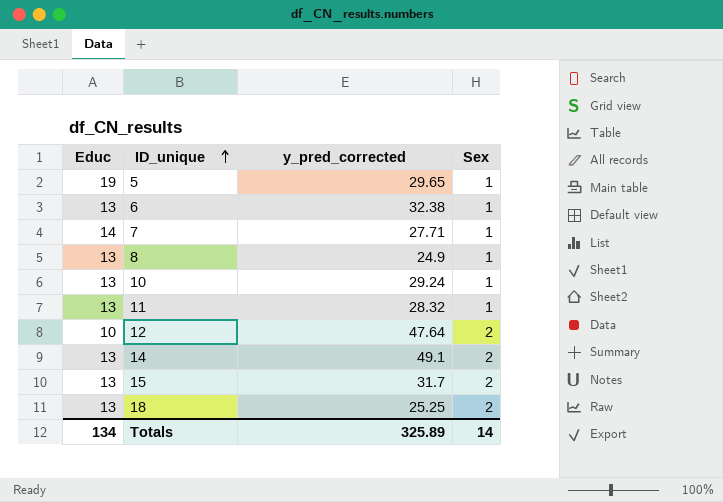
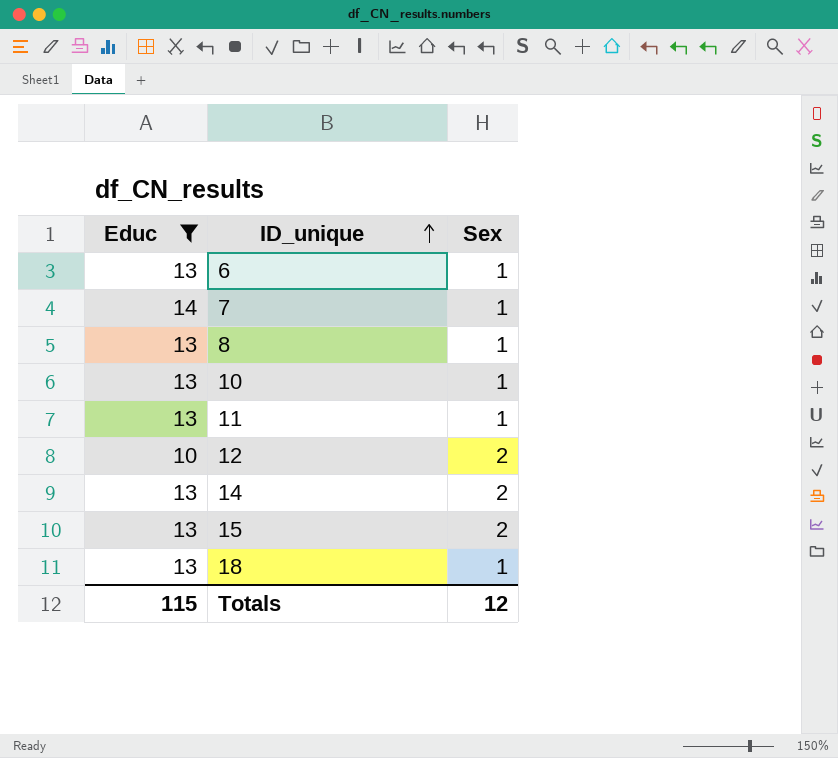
filter: none -> Educ != 19
column y_pred_corrected | position: 3 -> none
18 | Sex: 2 -> 1
Totals | Educ: 134 -> 115
Totals | Sex: 14 -> 12

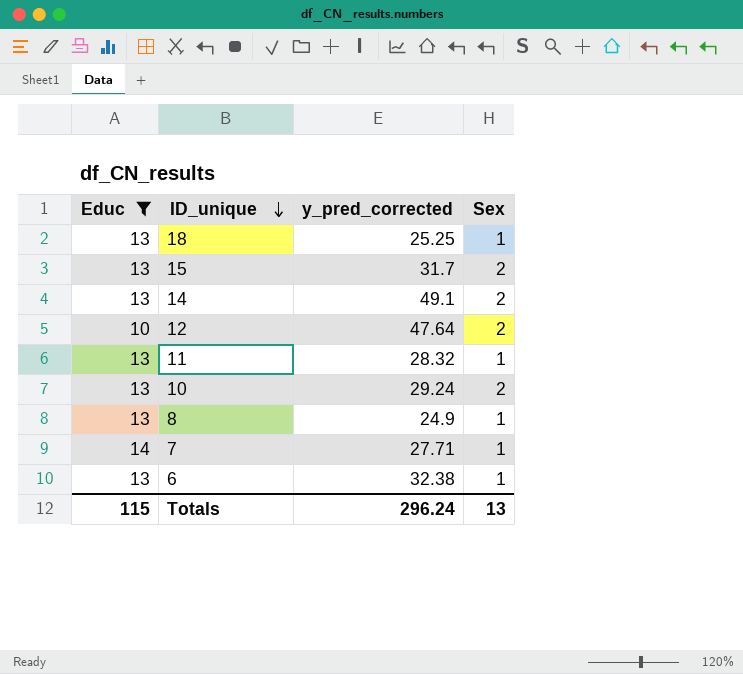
row order: ID_unique ascending -> ID_unique descending
column y_pred_corrected | position: none -> 3
10 | Sex: 1 -> 2
Totals | Sex: 12 -> 13

